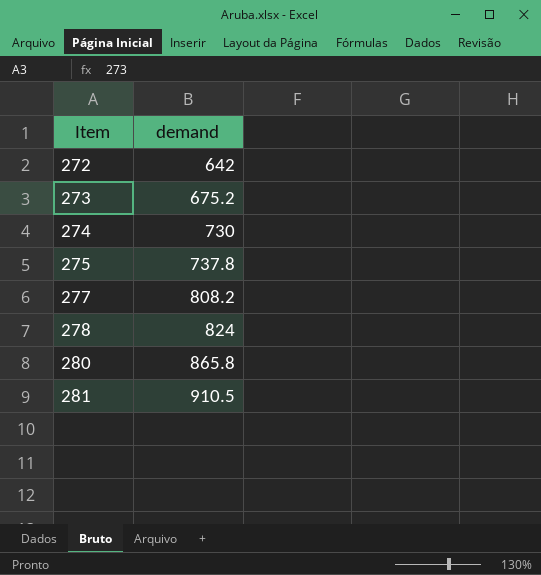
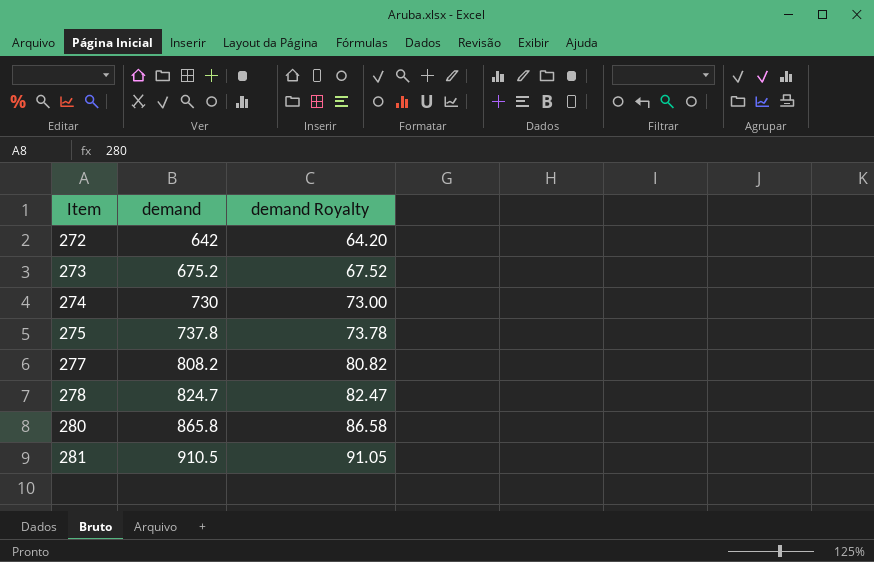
column demand Royalty | formula: none -> [demand] * 0.1
278 | demand: 824 -> 824.7

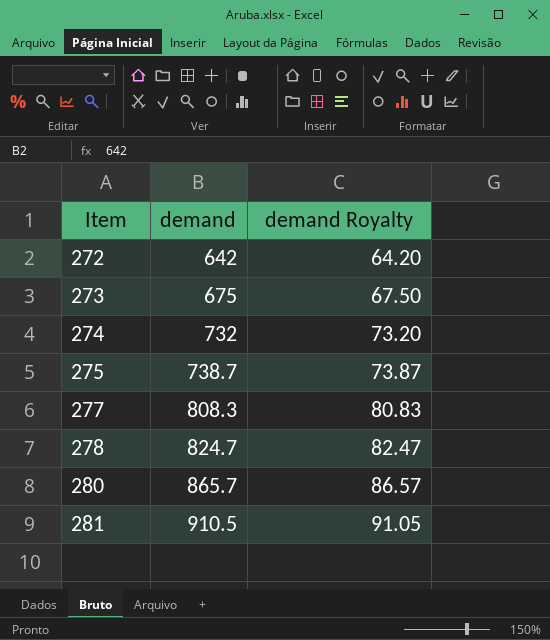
273 | demand: 675.2 -> 675
273 | demand Royalty: 67.52 -> 67.50
274 | demand: 730 -> 732
274 | demand Royalty: 73.00 -> 73.20
275 | demand: 737.8 -> 738.7
275 | demand Royalty: 73.78 -> 73.87
277 | demand: 808.2 -> 808.3
277 | demand Royalty: 80.82 -> 80.83
280 | demand: 865.8 -> 865.7
280 | demand Royalty: 86.58 -> 86.57

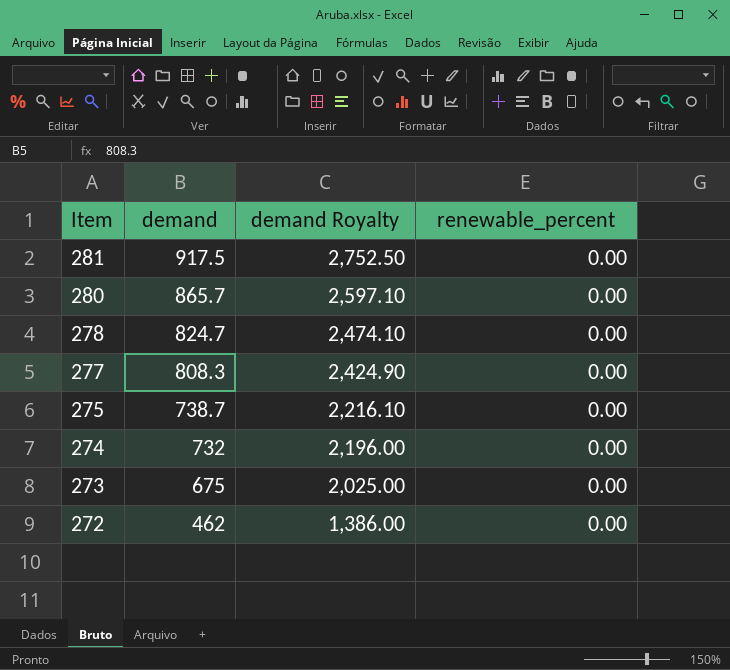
row order: Item ascending -> Item descending
column demand Royalty | formula: [demand] * 0.1 -> [demand] * 3
column renewable_percent | position: none -> 4
281 | demand: 910.5 -> 917.5
272 | demand: 642 -> 462

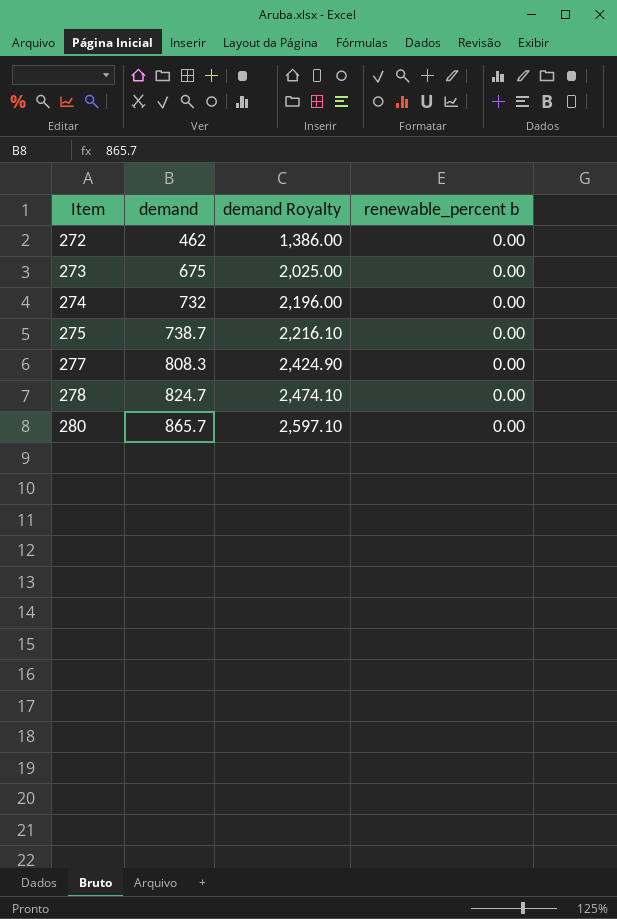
row order: Item descending -> Item ascending
column name: renewable_percent -> renewable_percent b
row 281: 917.5 | 2,752.50 | 0.00 -> none

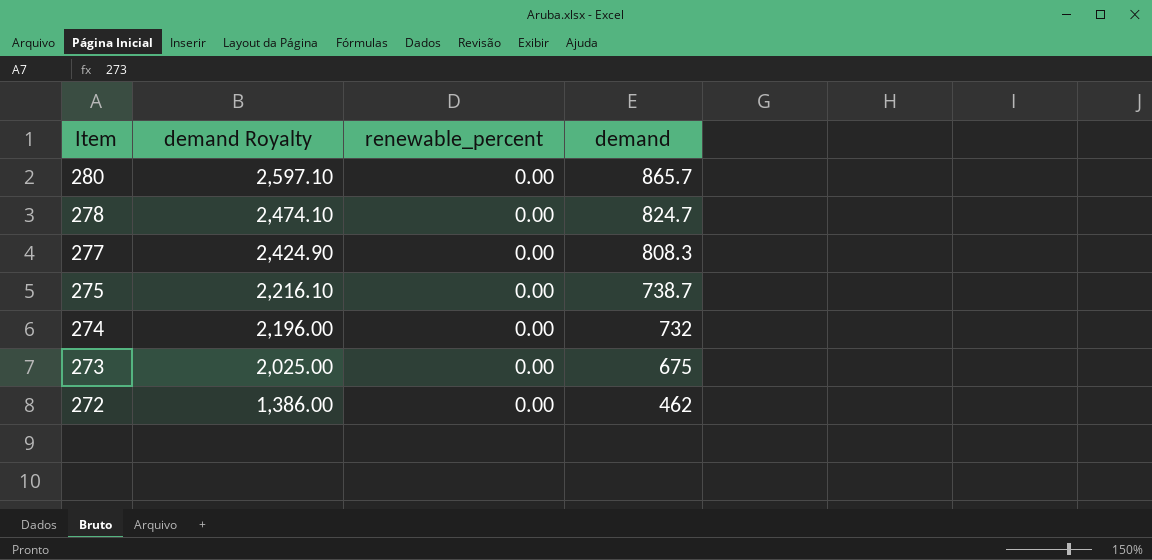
row order: Item ascending -> Item descending
column name: renewable_percent b -> renewable_percent
column demand | position: 2 -> 4

